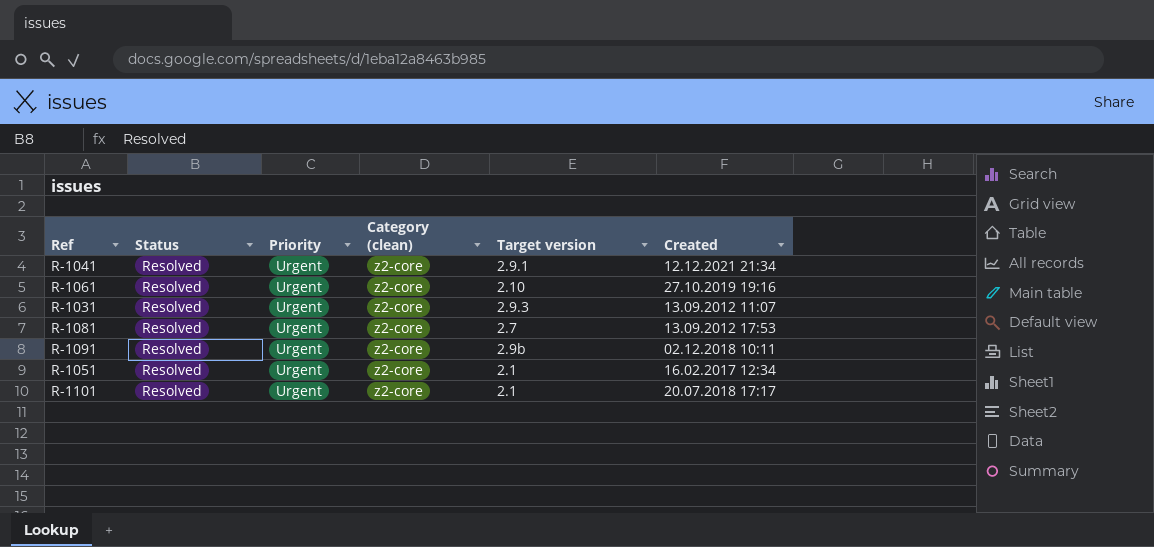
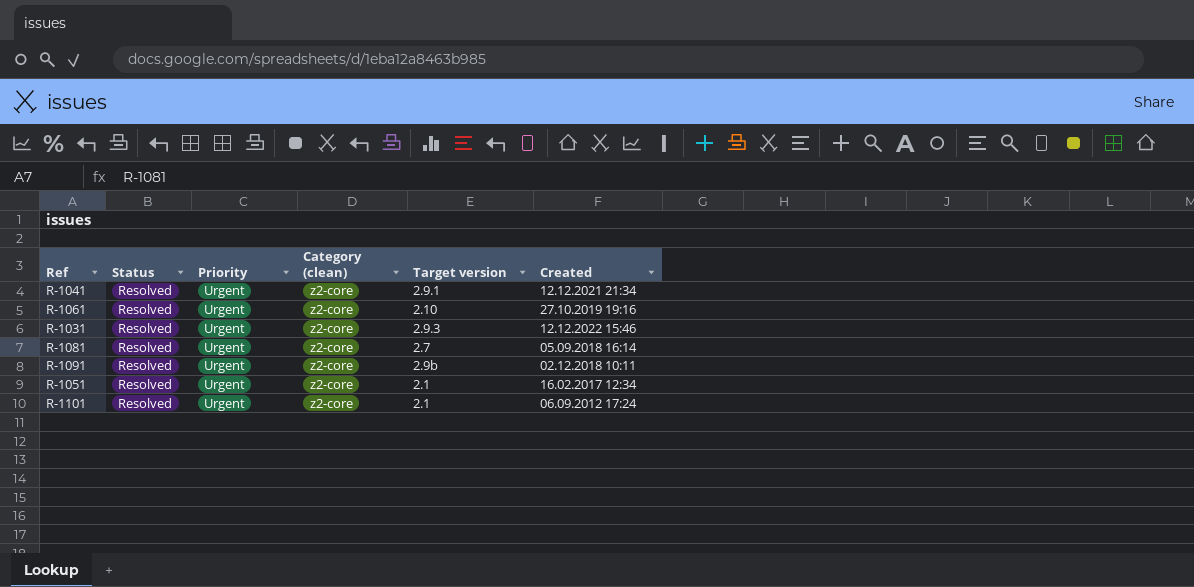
R-1031 | Created: 13.09.2012 11:07 -> 12.12.2022 15:46
R-1081 | Created: 13.09.2012 17:53 -> 05.09.2018 16:14
R-1101 | Created: 20.07.2018 17:17 -> 06.09.2012 17:24

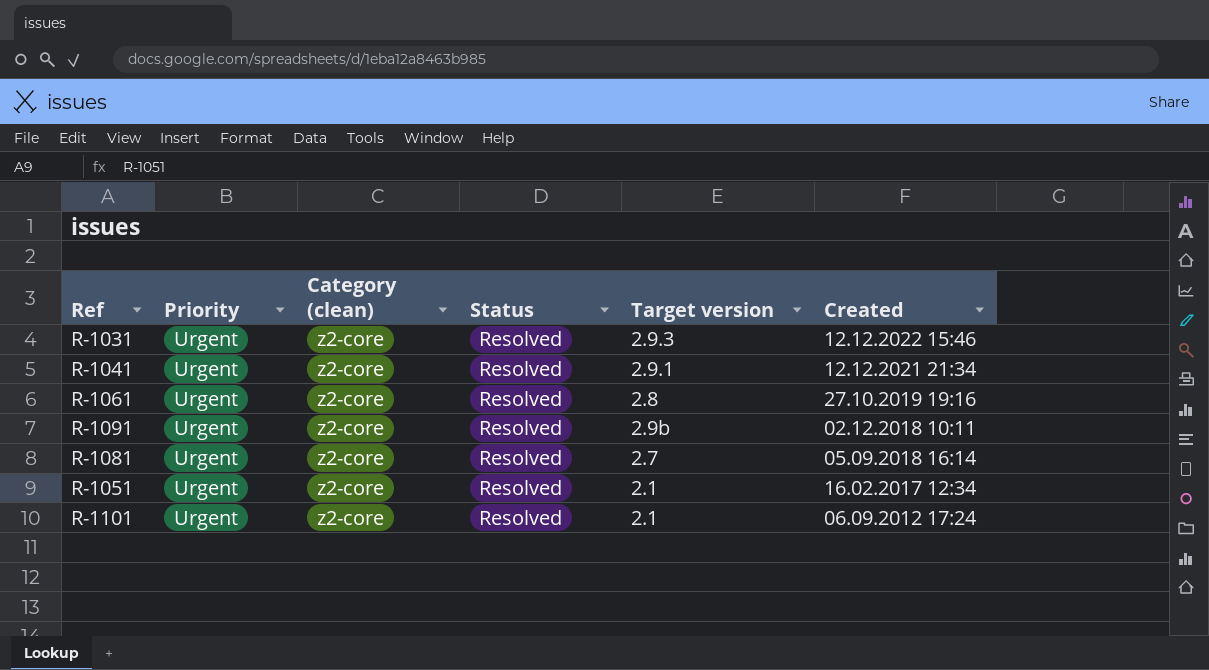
row order: none -> Created descending
column Status | position: 2 -> 4
R-1061 | Target version: 2.10 -> 2.8

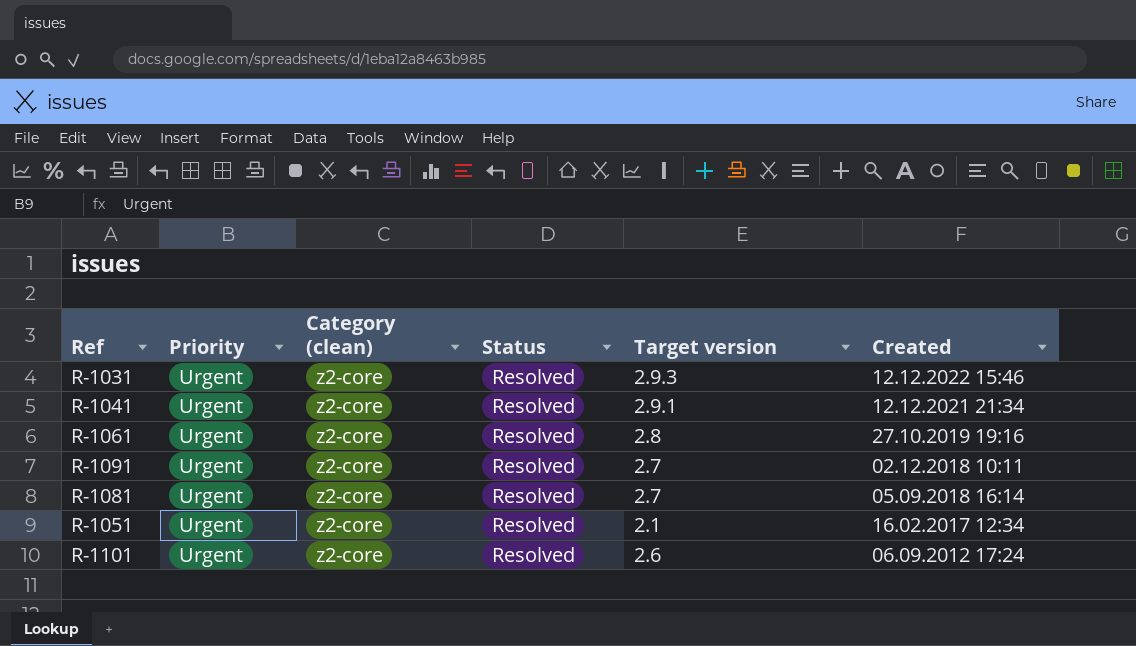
R-1091 | Target version: 2.9b -> 2.7
R-1101 | Target version: 2.1 -> 2.6

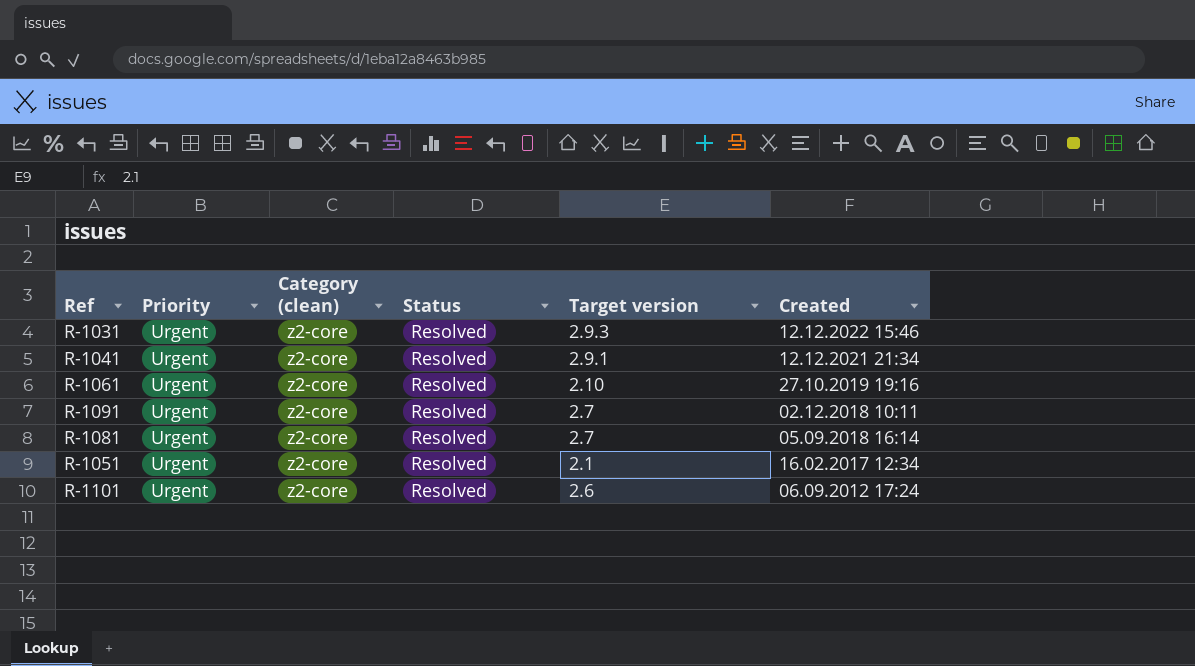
R-1061 | Target version: 2.8 -> 2.10

